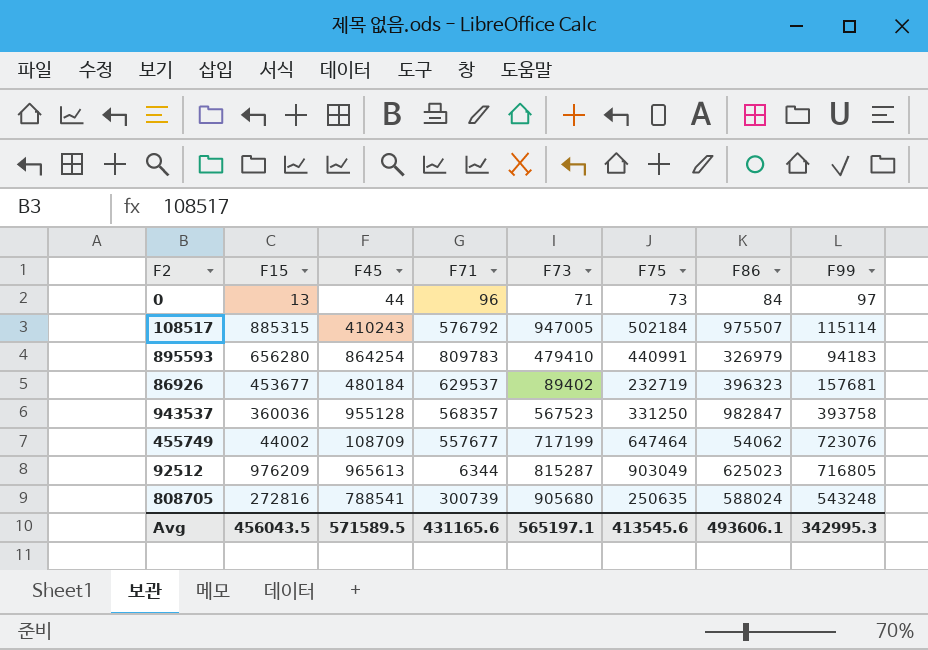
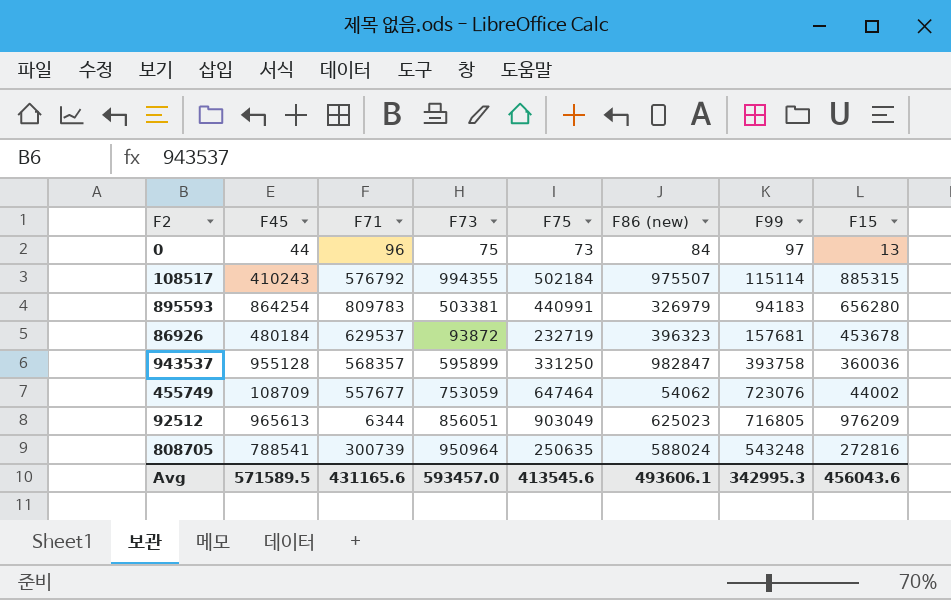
column name: F86 -> F86 (new)
column F15 | position: 2 -> 8
0 | F73: 71 -> 75
108517 | F73: 947005 -> 994355
895593 | F73: 479410 -> 503381
86926 | F73: 89402 -> 93872
86926 | F15: 453677 -> 453678
943537 | F73: 567523 -> 595899
455749 | F73: 717199 -> 753059
92512 | F73: 815287 -> 856051
808705 | F73: 905680 -> 950964
Avg | F73: 565197.1 -> 593457.0
Avg | F15: 456043.5 -> 456043.6

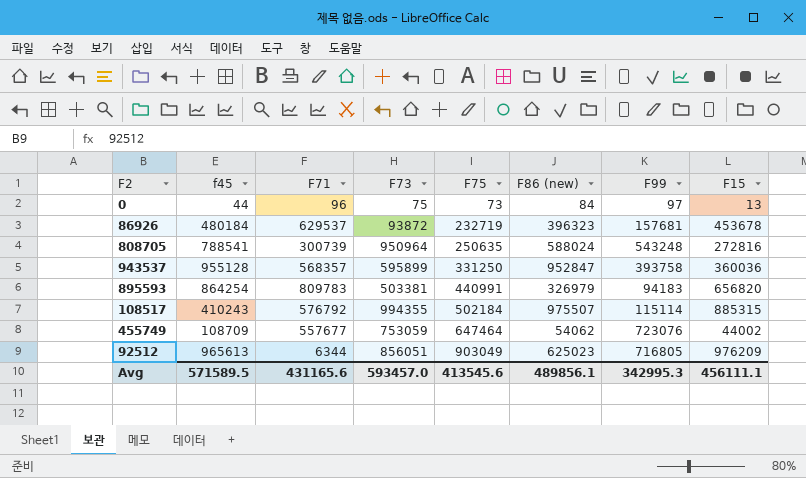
row order: none -> F75 ascending
column name: F45 -> f45
943537 | F86 (new): 982847 -> 952847
895593 | F15: 656280 -> 656820
Avg | F86 (new): 493606.1 -> 489856.1
Avg | F15: 456043.6 -> 456111.1

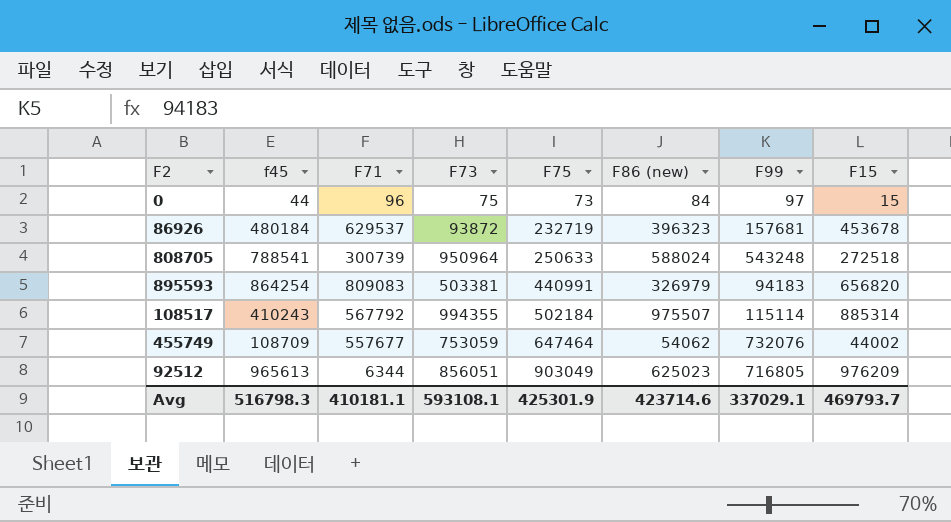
row 943537: 955128 | 568357 | 595899 | 331250 | 952847 | 393758 | 360036 -> none
0 | F15: 13 -> 15
808705 | F75: 250635 -> 250633
808705 | F15: 272816 -> 272518
895593 | F71: 809783 -> 809083
108517 | F71: 576792 -> 567792
108517 | F15: 885315 -> 885314
455749 | F99: 723076 -> 732076
Avg | f45: 571589.5 -> 516798.3
Avg | F71: 431165.6 -> 410181.1
Avg | F73: 593457.0 -> 593108.1
Avg | F75: 413545.6 -> 425301.9
Avg | F86 (new): 489856.1 -> 423714.6
Avg | F99: 342995.3 -> 337029.1
Avg | F15: 456111.1 -> 469793.7

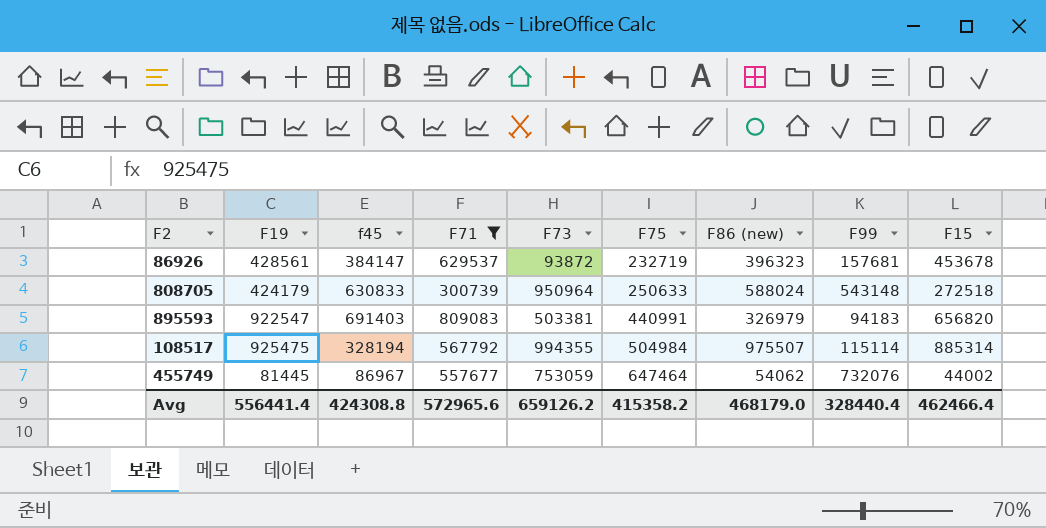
filter: none -> F71 >= 300739
column F19 | position: none -> 2
86926 | f45: 480184 -> 384147
808705 | f45: 788541 -> 630833
808705 | F99: 543248 -> 543148
895593 | f45: 864254 -> 691403
108517 | f45: 410243 -> 328194
108517 | F75: 502184 -> 504984
455749 | f45: 108709 -> 86967
Avg | f45: 516798.3 -> 424308.8
Avg | F71: 410181.1 -> 572965.6
Avg | F73: 593108.1 -> 659126.2
Avg | F75: 425301.9 -> 415358.2
Avg | F86 (new): 423714.6 -> 468179.0
Avg | F99: 337029.1 -> 328440.4
Avg | F15: 469793.7 -> 462466.4

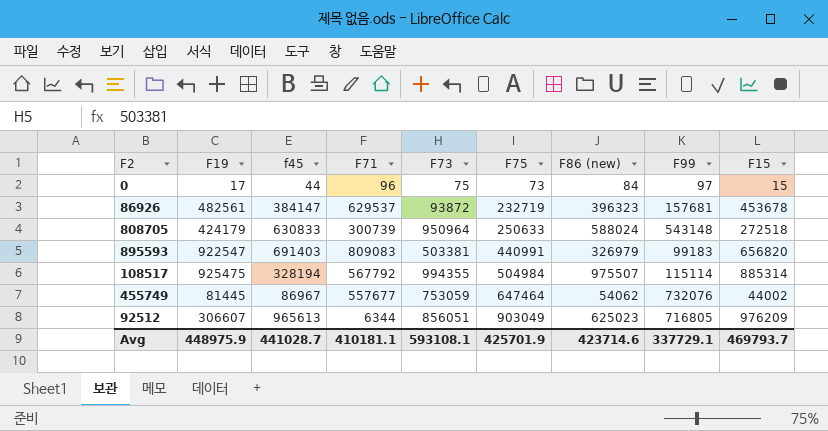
filter: F71 >= 300739 -> none
86926 | F19: 428561 -> 482561
895593 | F99: 94183 -> 99183
Avg | F19: 556441.4 -> 448975.9
Avg | f45: 424308.8 -> 441028.7
Avg | F71: 572965.6 -> 410181.1
Avg | F73: 659126.2 -> 593108.1
Avg | F75: 415358.2 -> 425701.9
Avg | F86 (new): 468179.0 -> 423714.6
Avg | F99: 328440.4 -> 337729.1
Avg | F15: 462466.4 -> 469793.7

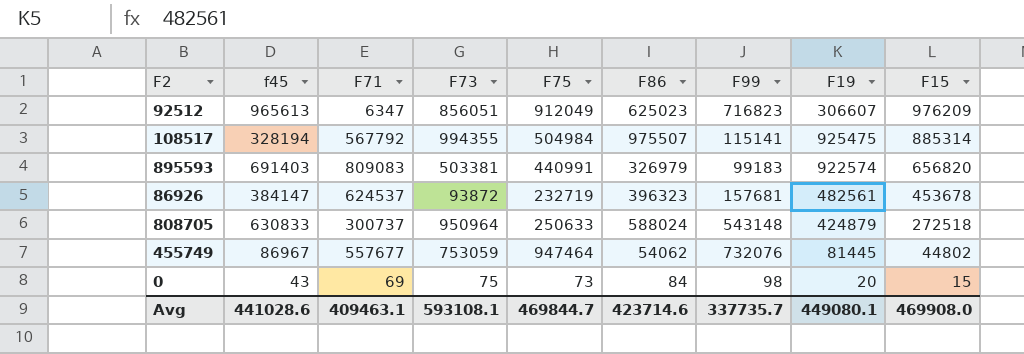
row order: F75 ascending -> F15 descending
column name: F86 (new) -> F86
column F19 | position: 2 -> 8
92512 | F71: 6344 -> 6347
92512 | F75: 903049 -> 912049
92512 | F99: 716805 -> 716823
108517 | F99: 115114 -> 115141
895593 | F19: 922547 -> 922574
86926 | F71: 629537 -> 624537
808705 | F71: 300739 -> 300737
808705 | F19: 424179 -> 424879
455749 | F75: 647464 -> 947464
455749 | F15: 44002 -> 44802
0 | f45: 44 -> 43
0 | F71: 96 -> 69
0 | F99: 97 -> 98
0 | F19: 17 -> 20
Avg | f45: 441028.7 -> 441028.6
Avg | F71: 410181.1 -> 409463.1
Avg | F75: 425701.9 -> 469844.7
Avg | F99: 337729.1 -> 337735.7
Avg | F19: 448975.9 -> 449080.1
Avg | F15: 469793.7 -> 469908.0

